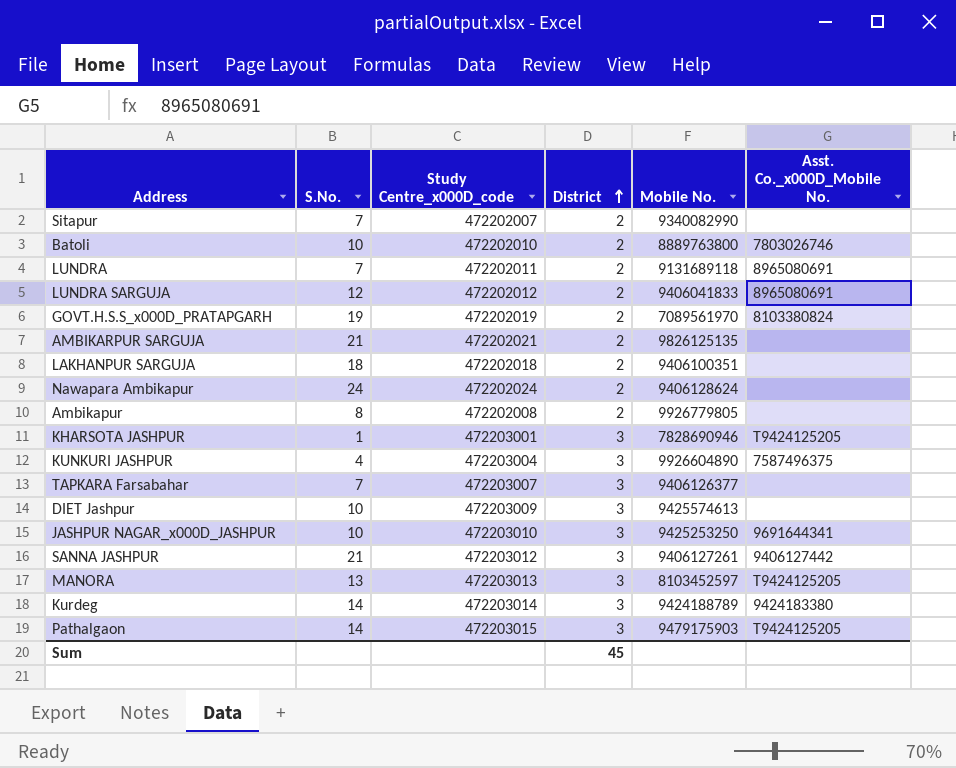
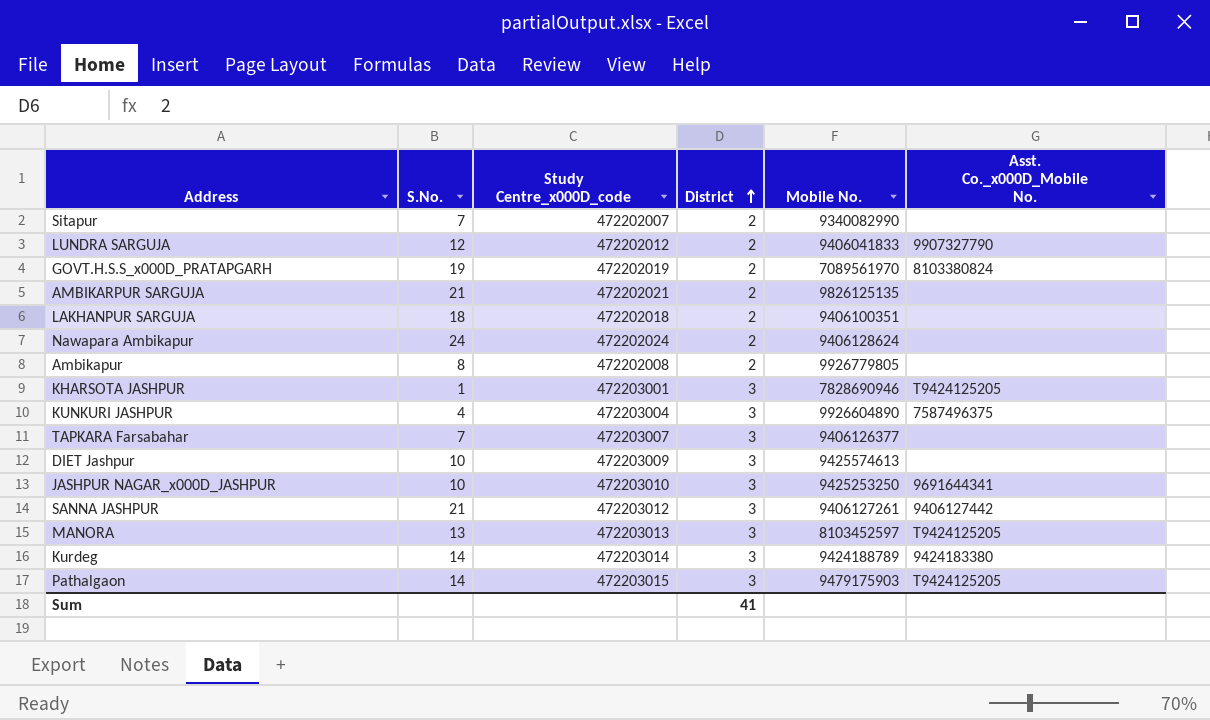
row Batoli: 10 | 472202010 | 2 | 8889763800 | 7803026746 -> none
row LUNDRA: 7 | 472202011 | 2 | 9131689118 | 8965080691 -> none
LUNDRA SARGUJA | Asst. Co._x000D_Mobile No.: 8965080691 -> 9907327790
Sum | District: 45 -> 41

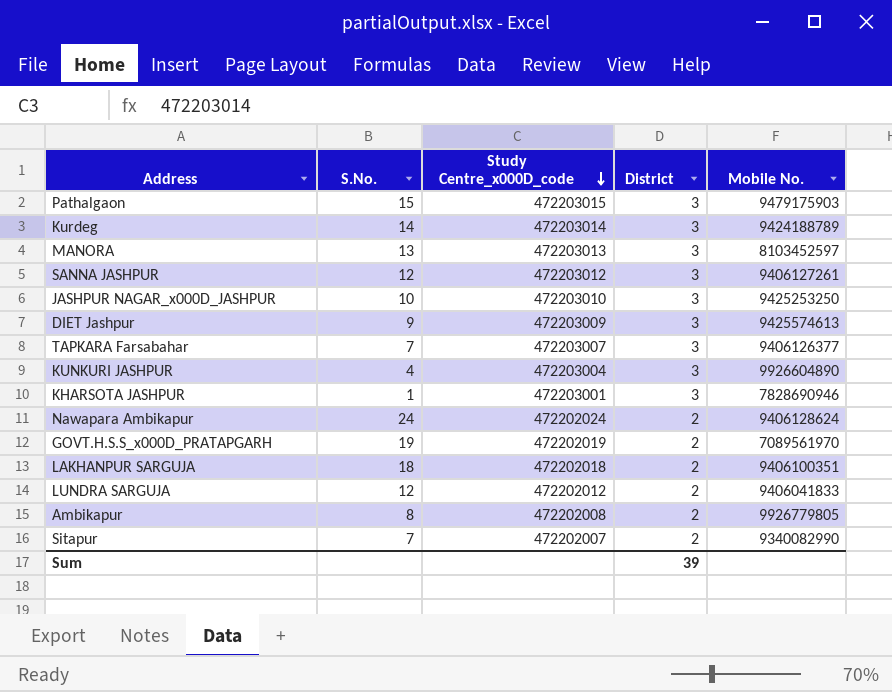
row order: District ascending -> Study Centre_x000D_code descending
column Asst. Co._x000D_Mobile No. | position: 6 -> none
row AMBIKARPUR SARGUJA: 21 | 472202021 | 2 | 9826125135 | none -> none
Pathalgaon | S.No.: 14 -> 15
SANNA JASHPUR | S.No.: 21 -> 12
DIET Jashpur | S.No.: 10 -> 9
Sum | District: 41 -> 39

